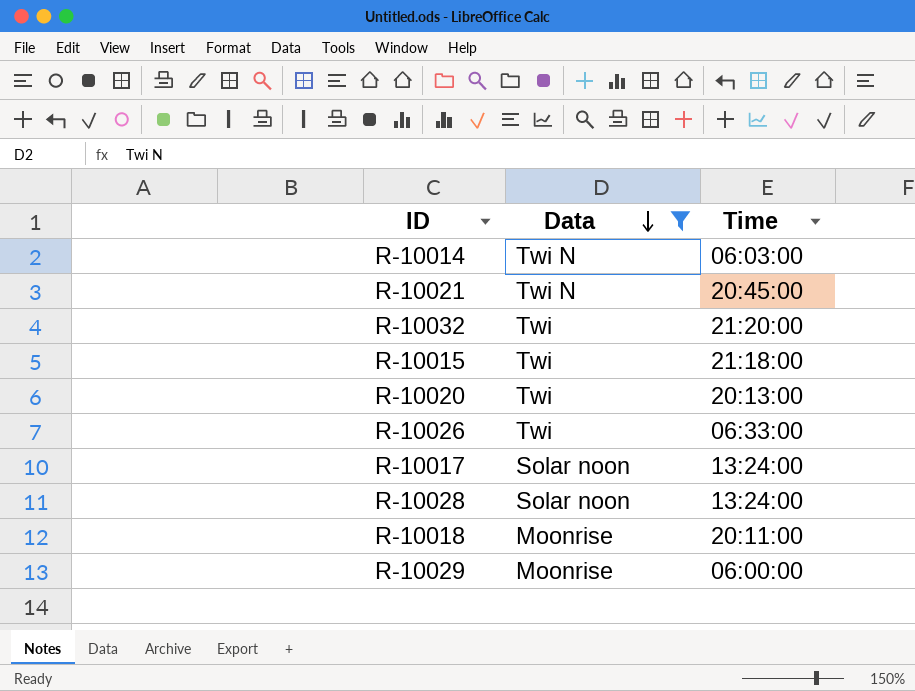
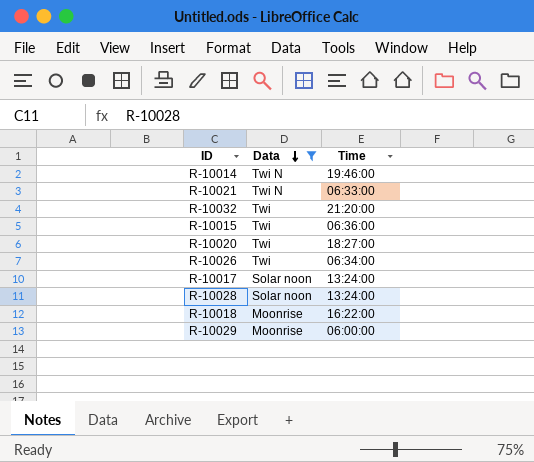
R-10014 | Time: 06:03:00 -> 19:46:00
R-10021 | Time: 20:45:00 -> 06:33:00
R-10015 | Time: 21:18:00 -> 06:36:00
R-10020 | Time: 20:13:00 -> 18:27:00
R-10026 | Time: 06:33:00 -> 06:34:00
R-10018 | Time: 20:11:00 -> 16:22:00

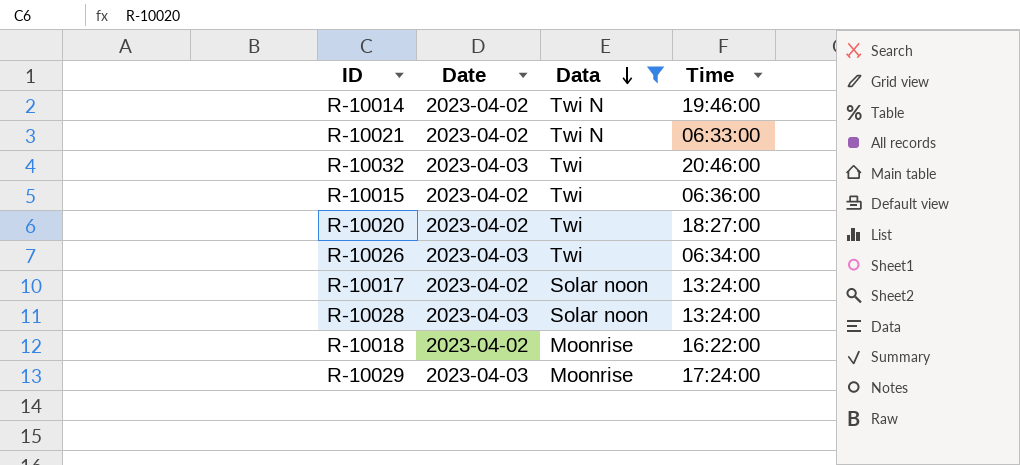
column Date | position: none -> 2
R-10032 | Time: 21:20:00 -> 20:46:00
R-10029 | Time: 06:00:00 -> 17:24:00

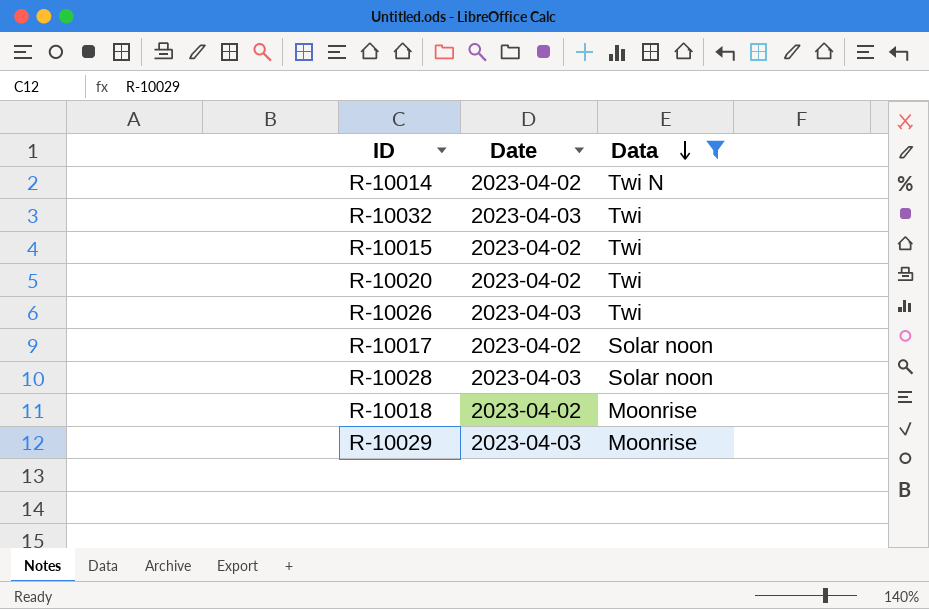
column Time | position: 4 -> none
row R-10021: 2023-04-02 | Twi N | 06:33:00 -> none

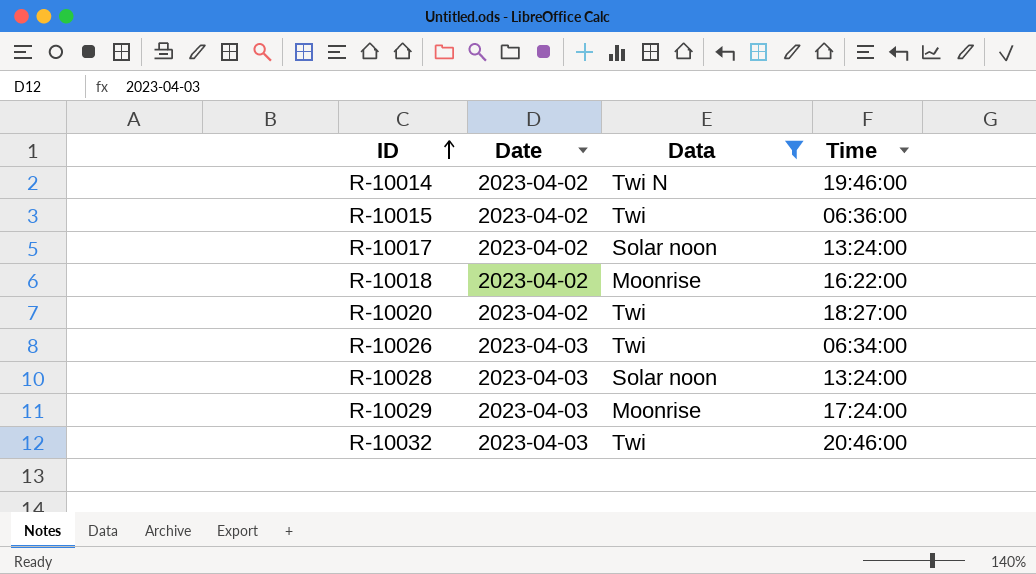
row order: Data descending -> ID ascending
column Time | position: none -> 4

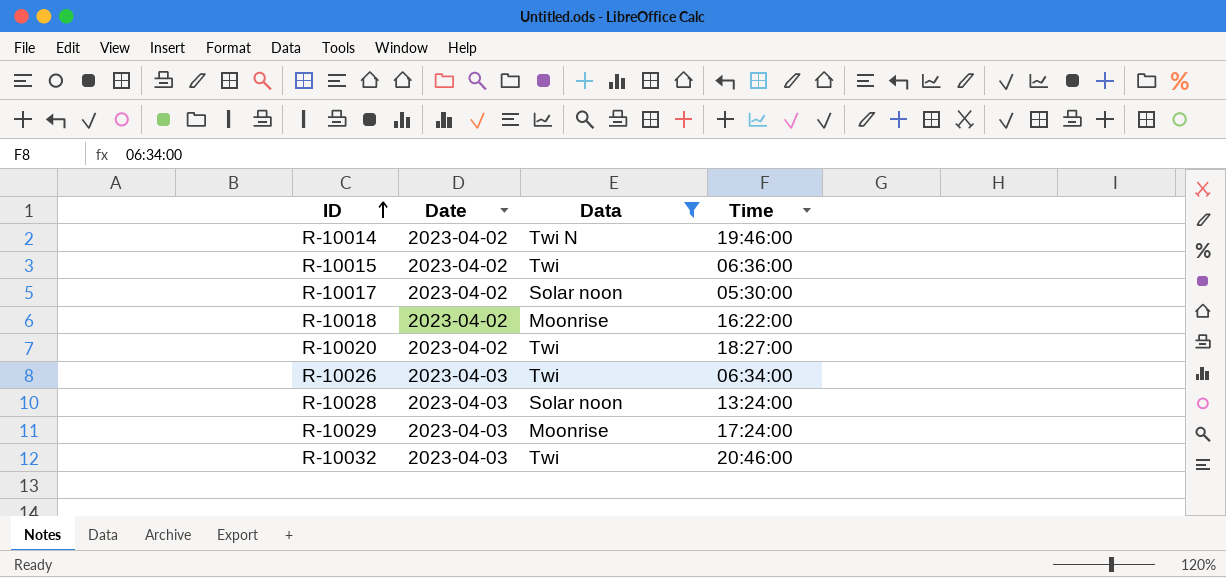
R-10017 | Time: 13:24:00 -> 05:30:00

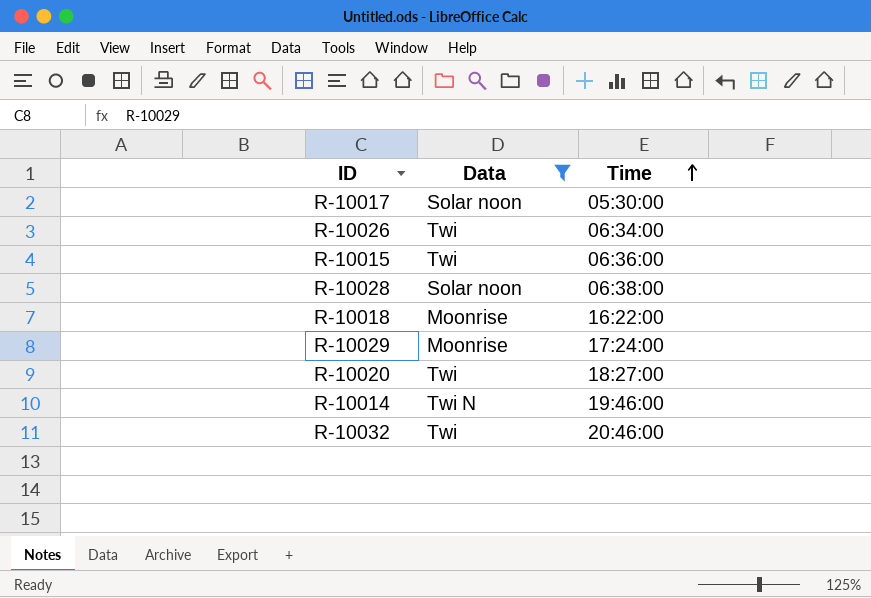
row order: ID ascending -> Time ascending
column Date | position: 2 -> none
R-10028 | Time: 13:24:00 -> 06:38:00

